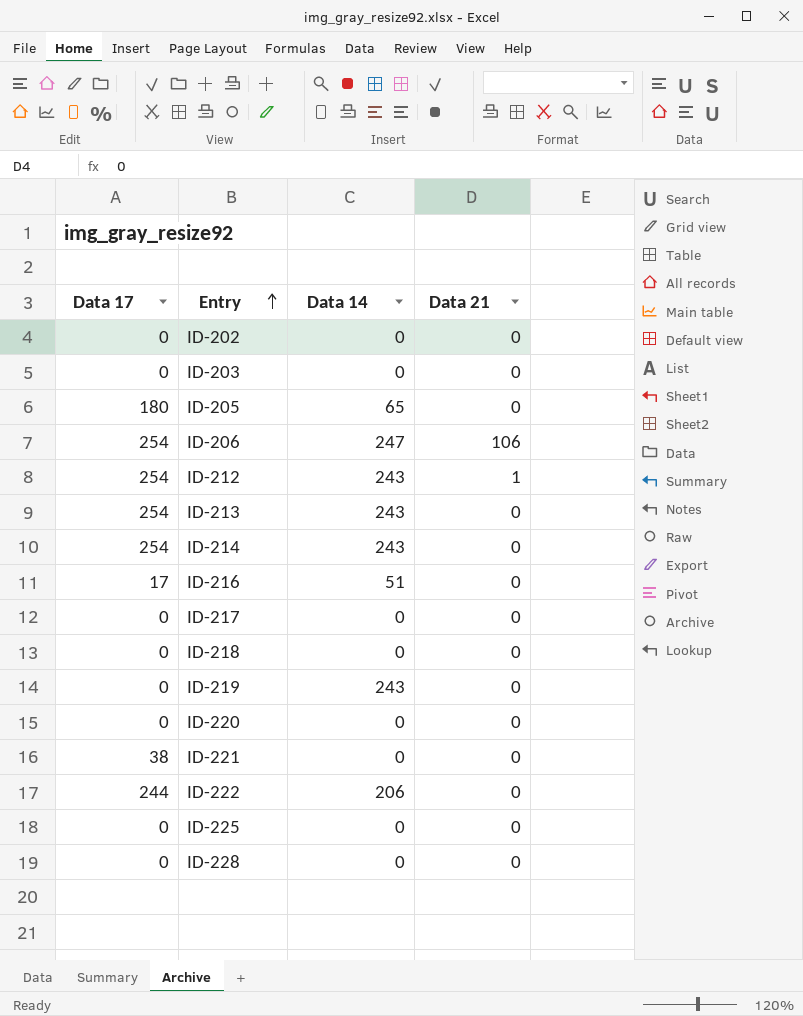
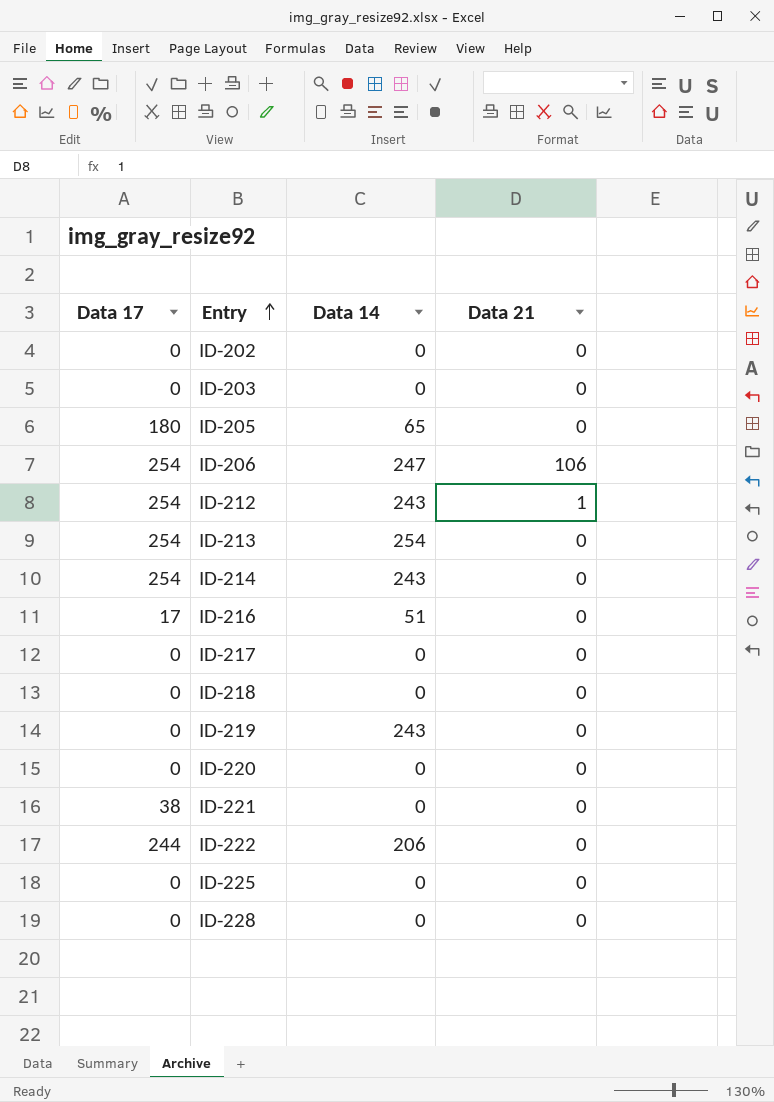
ID-213 | Data 14: 243 -> 254

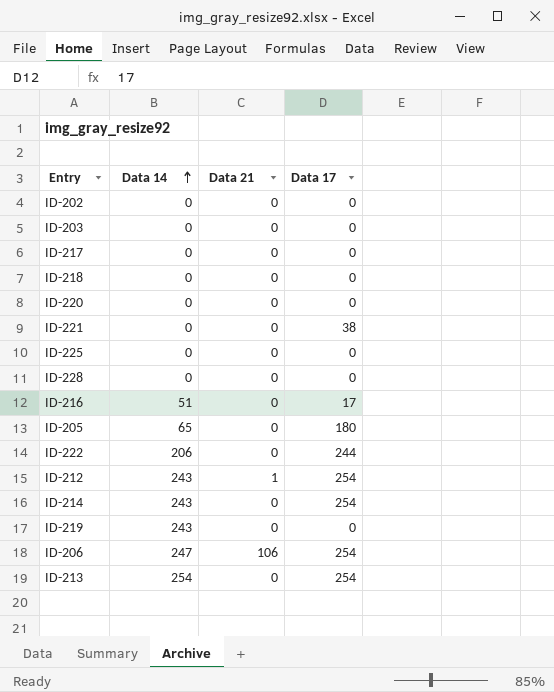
row order: Entry ascending -> Data 14 ascending
column Data 17 | position: 1 -> 4

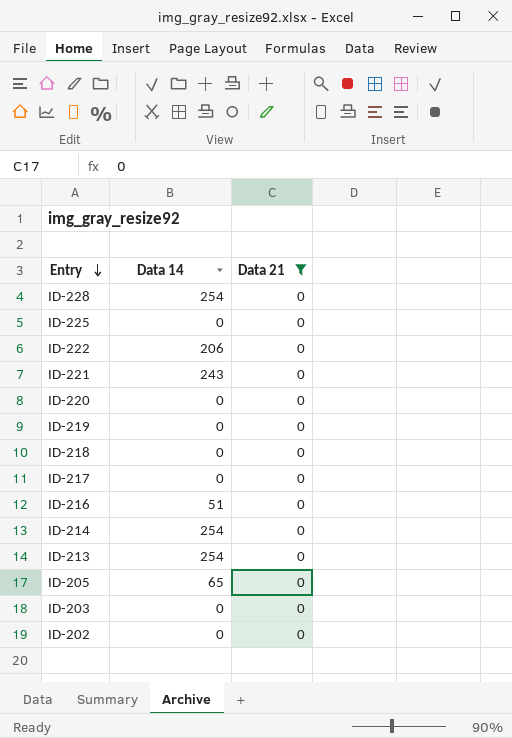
filter: none -> Data 21 = 0
row order: Data 14 ascending -> Entry descending
column Data 17 | position: 4 -> none
ID-228 | Data 14: 0 -> 254
ID-221 | Data 14: 0 -> 243
ID-219 | Data 14: 243 -> 0
ID-214 | Data 14: 243 -> 254

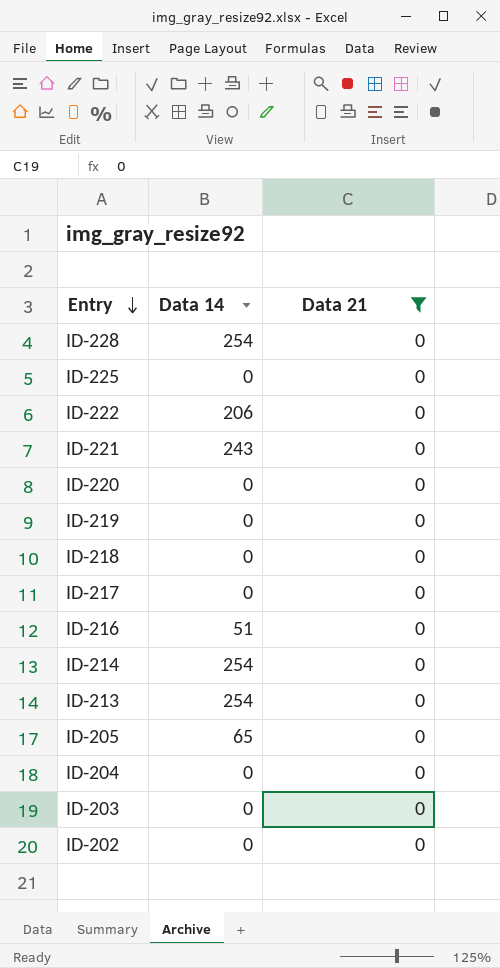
row ID-204: none -> 0 | 0

